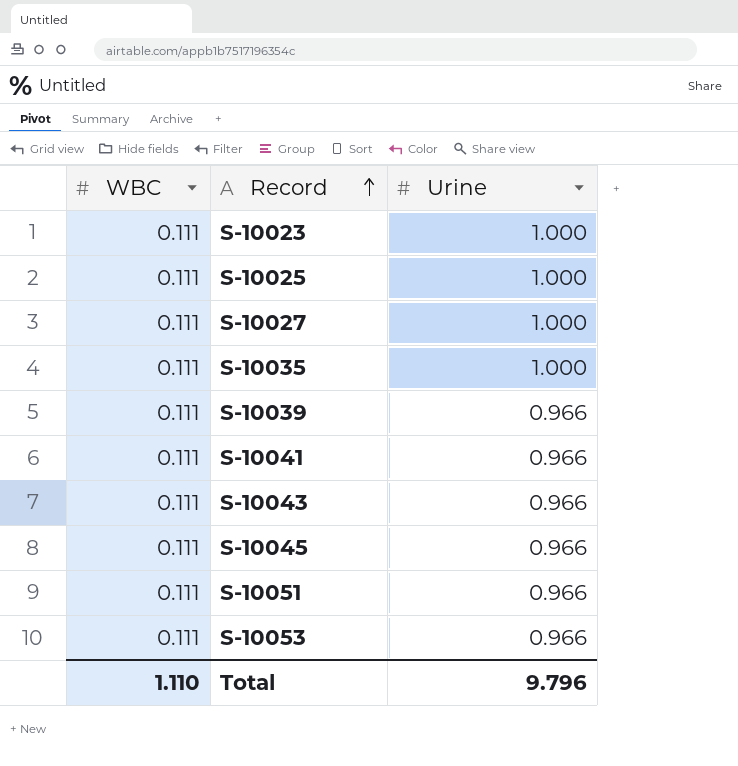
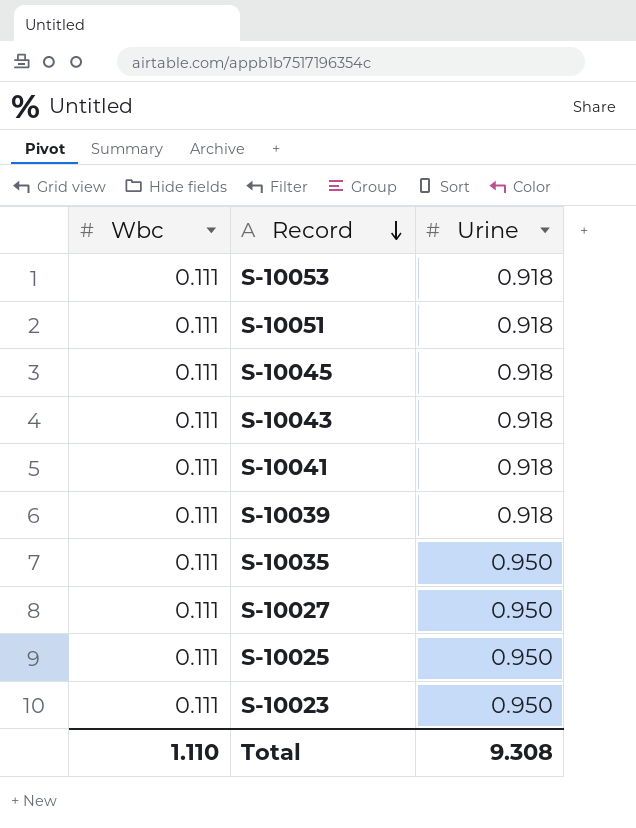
row order: Record ascending -> Record descending
column name: WBC -> Wbc
S-10053 | Urine: 0.966 -> 0.918
S-10051 | Urine: 0.966 -> 0.918
S-10045 | Urine: 0.966 -> 0.918
S-10043 | Urine: 0.966 -> 0.918
S-10041 | Urine: 0.966 -> 0.918
S-10039 | Urine: 0.966 -> 0.918
S-10035 | Urine: 1.000 -> 0.950
S-10027 | Urine: 1.000 -> 0.950
S-10025 | Urine: 1.000 -> 0.950
S-10023 | Urine: 1.000 -> 0.950
Total | Urine: 9.796 -> 9.308

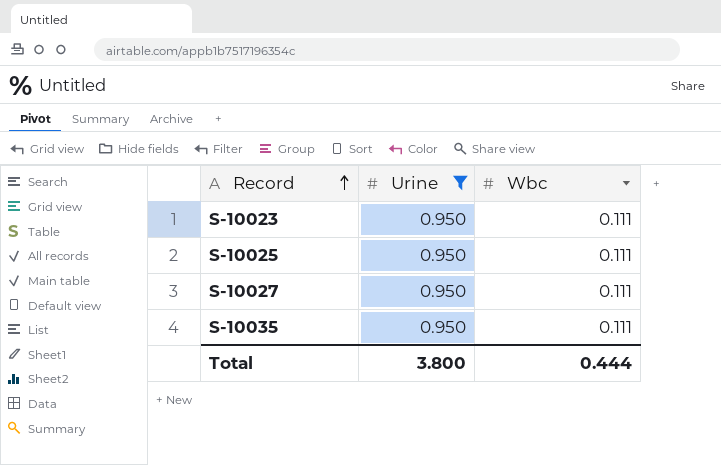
filter: none -> Urine = 0.950
row order: Record descending -> Record ascending
column Wbc | position: 1 -> 3
Total | Urine: 9.308 -> 3.800
Total | Wbc: 1.110 -> 0.444

